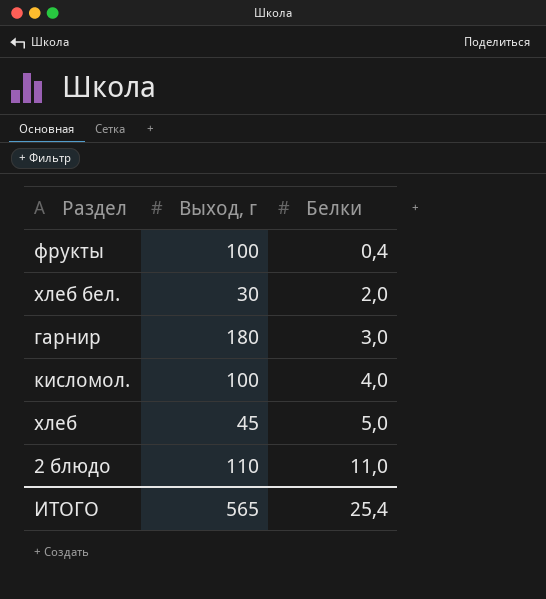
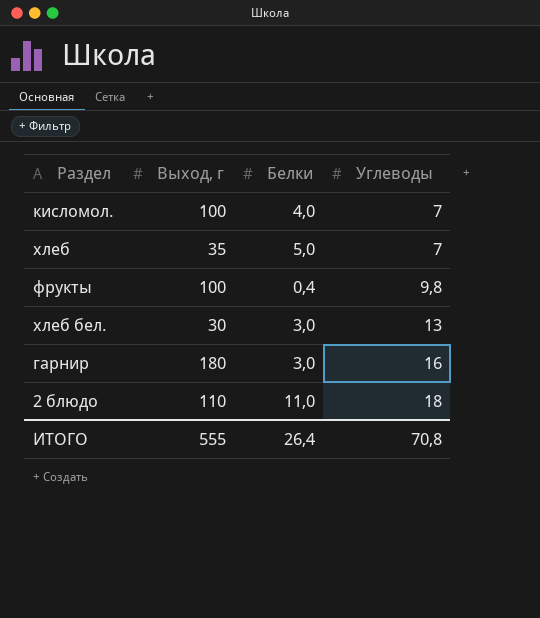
row order: Белки ascending -> Углеводы ascending
column Углеводы | position: none -> 4
хлеб | Выход, г: 45 -> 35
хлеб бел. | Белки: 2,0 -> 3,0
ИТОГО | Выход, г: 565 -> 555
ИТОГО | Белки: 25,4 -> 26,4

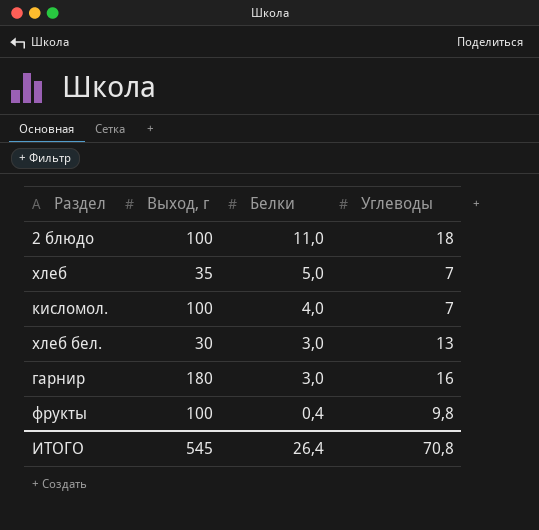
row order: Углеводы ascending -> Белки descending
2 блюдо | Выход, г: 110 -> 100
ИТОГО | Выход, г: 555 -> 545

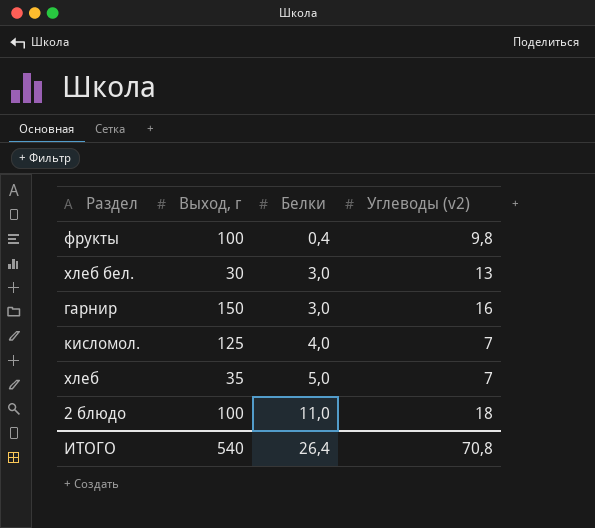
row order: Белки descending -> Белки ascending
column name: Углеводы -> Углеводы (v2)
гарнир | Выход, г: 180 -> 150
кисломол. | Выход, г: 100 -> 125
ИТОГО | Выход, г: 545 -> 540

